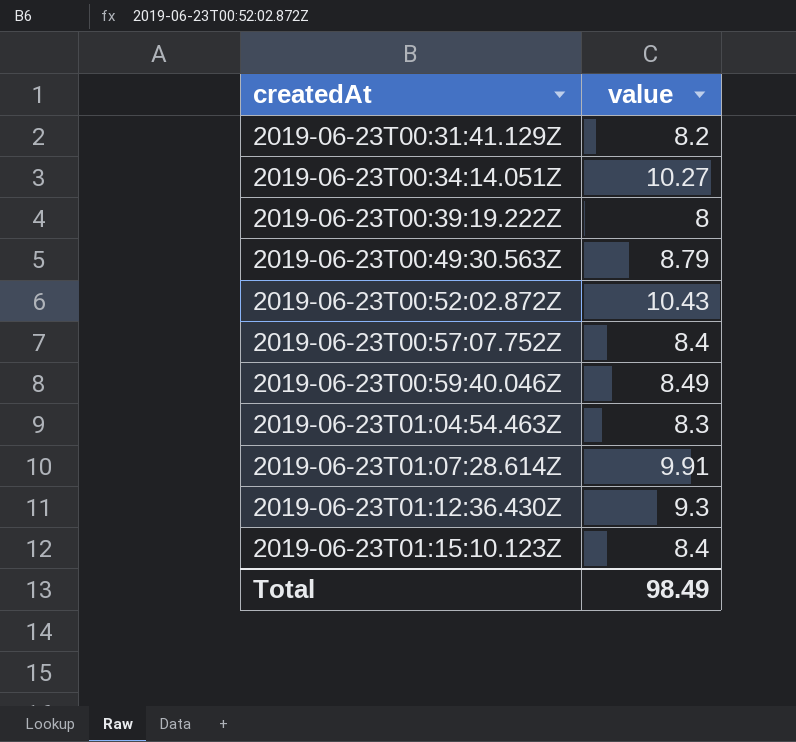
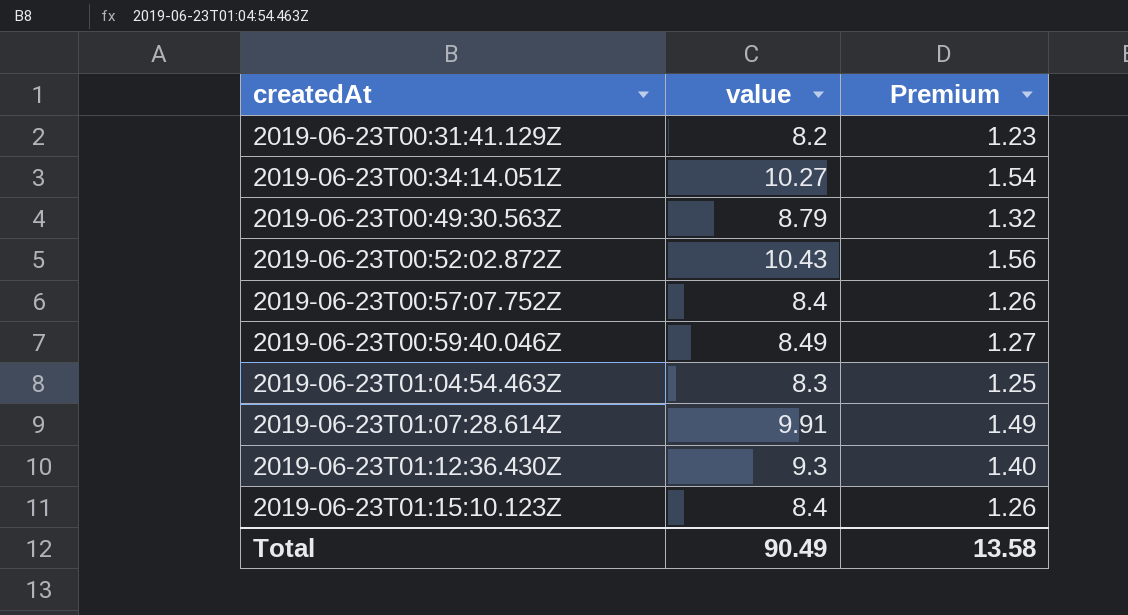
column Premium | formula: none -> [value] * 0.15
row 2019-06-23T00:39:19.222Z: 8 -> none
Total | value: 98.49 -> 90.49

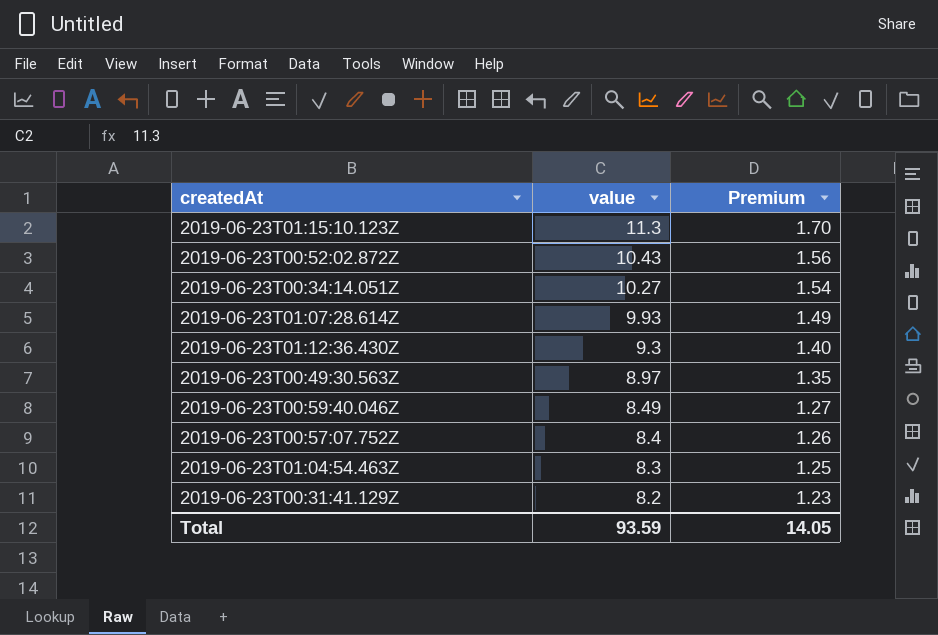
row order: createdAt ascending -> value descending
2019-06-23T01:15:10.123Z | value: 8.4 -> 11.3
2019-06-23T01:15:10.123Z | Premium: 1.26 -> 1.70
2019-06-23T01:07:28.614Z | value: 9.91 -> 9.93
2019-06-23T00:49:30.563Z | value: 8.79 -> 8.97
2019-06-23T00:49:30.563Z | Premium: 1.32 -> 1.35
Total | value: 90.49 -> 93.59
Total | Premium: 13.58 -> 14.05

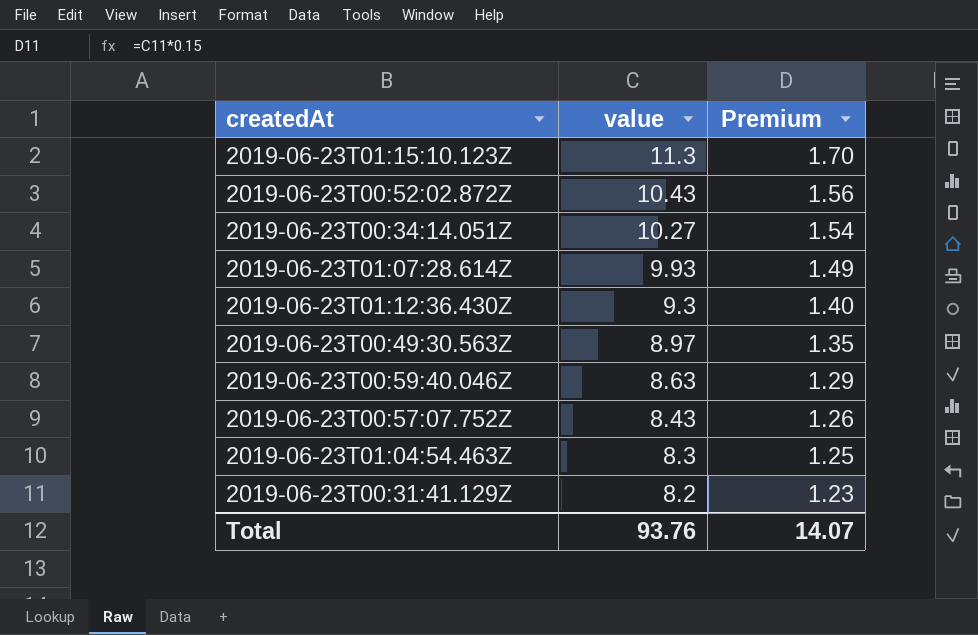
2019-06-23T00:59:40.046Z | value: 8.49 -> 8.63
2019-06-23T00:59:40.046Z | Premium: 1.27 -> 1.29
2019-06-23T00:57:07.752Z | value: 8.4 -> 8.43
Total | value: 93.59 -> 93.76
Total | Premium: 14.05 -> 14.07

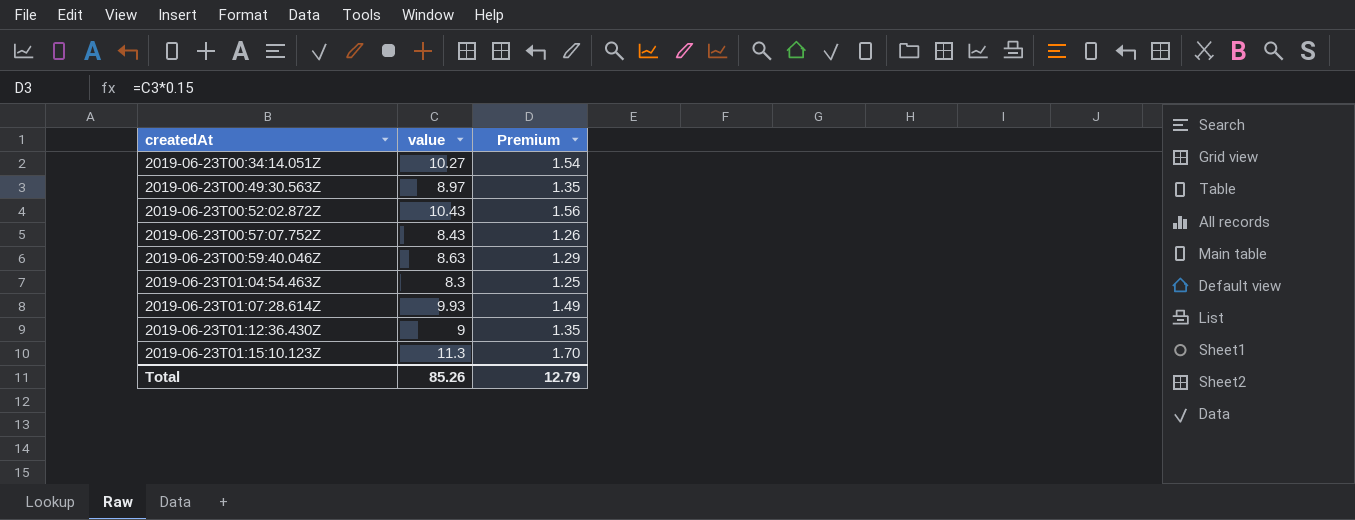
row order: value descending -> createdAt ascending
row 2019-06-23T00:31:41.129Z: 8.2 | 1.23 -> none
2019-06-23T01:12:36.430Z | value: 9.3 -> 9
2019-06-23T01:12:36.430Z | Premium: 1.40 -> 1.35
Total | value: 93.76 -> 85.26
Total | Premium: 14.07 -> 12.79

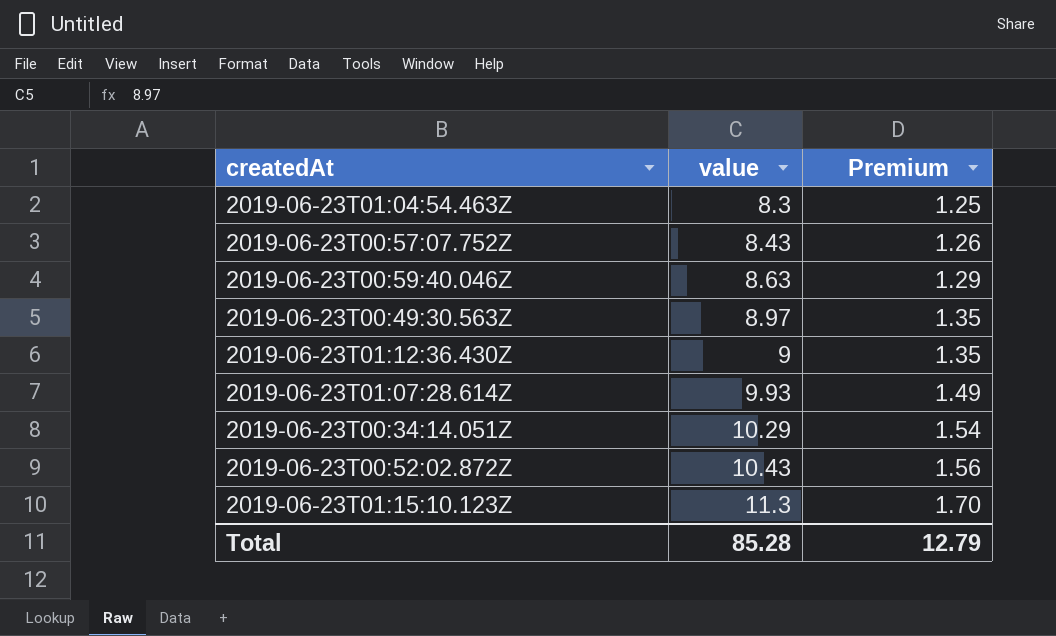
row order: createdAt ascending -> value ascending
2019-06-23T00:34:14.051Z | value: 10.27 -> 10.29
Total | value: 85.26 -> 85.28

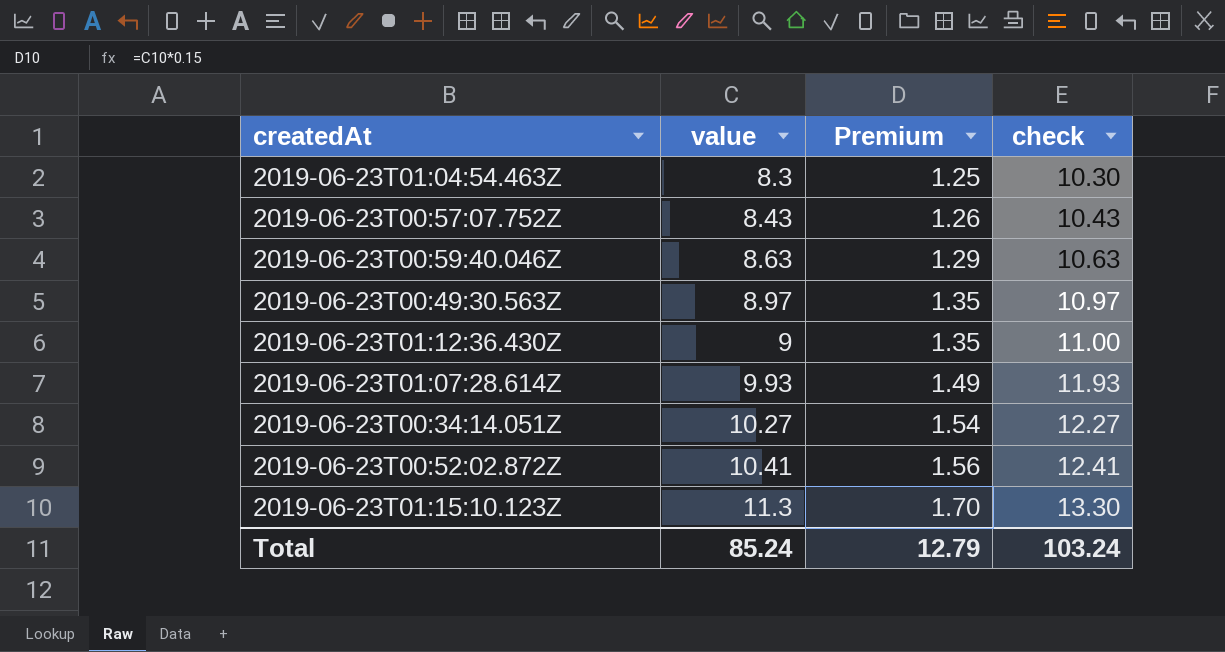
column check | formula: none -> [value] + 2
2019-06-23T00:34:14.051Z | value: 10.29 -> 10.27
2019-06-23T00:52:02.872Z | value: 10.43 -> 10.41
Total | value: 85.28 -> 85.24

